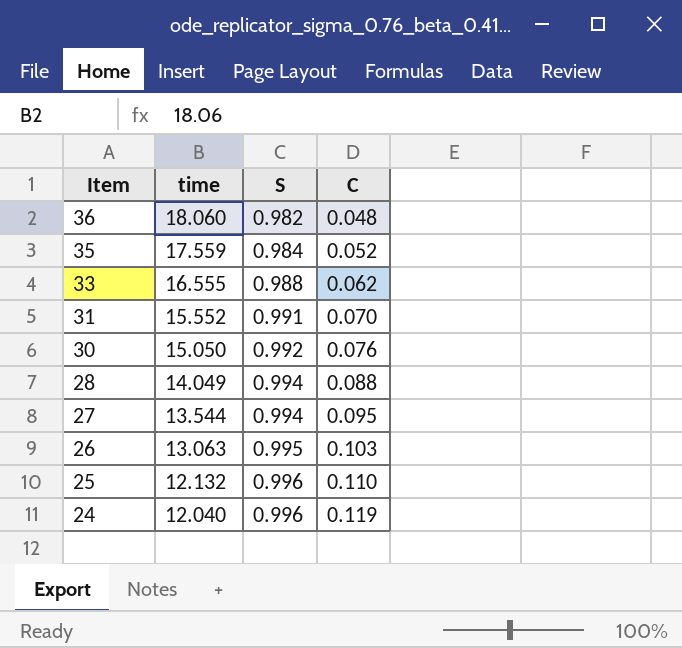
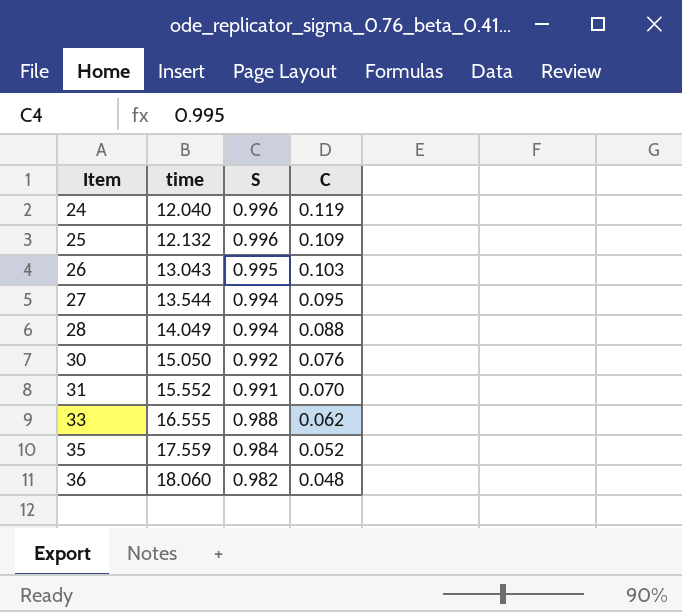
row order: Item descending -> Item ascending
25 | C: 0.110 -> 0.109
26 | time: 13.063 -> 13.043

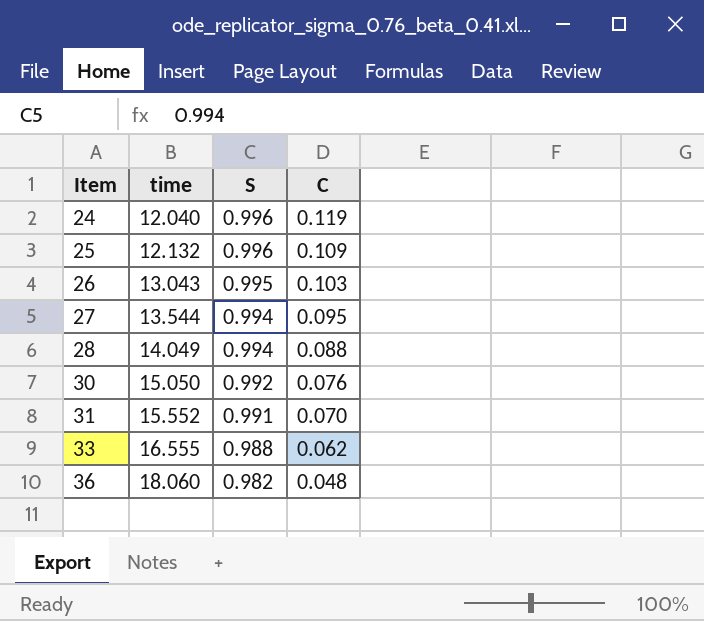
row 35: 17.559 | 0.984 | 0.052 -> none

